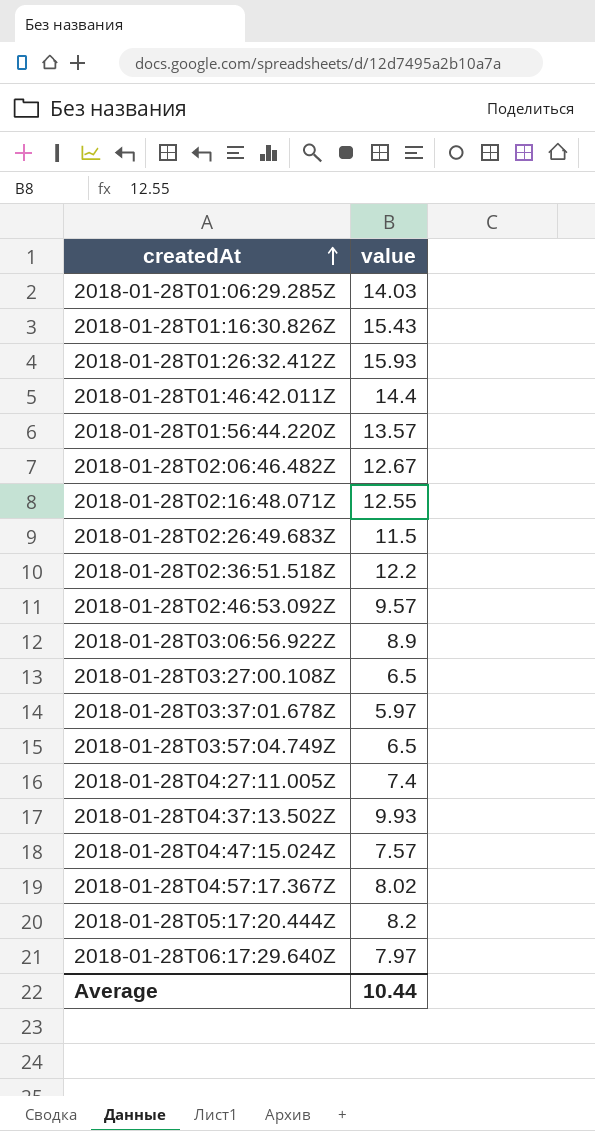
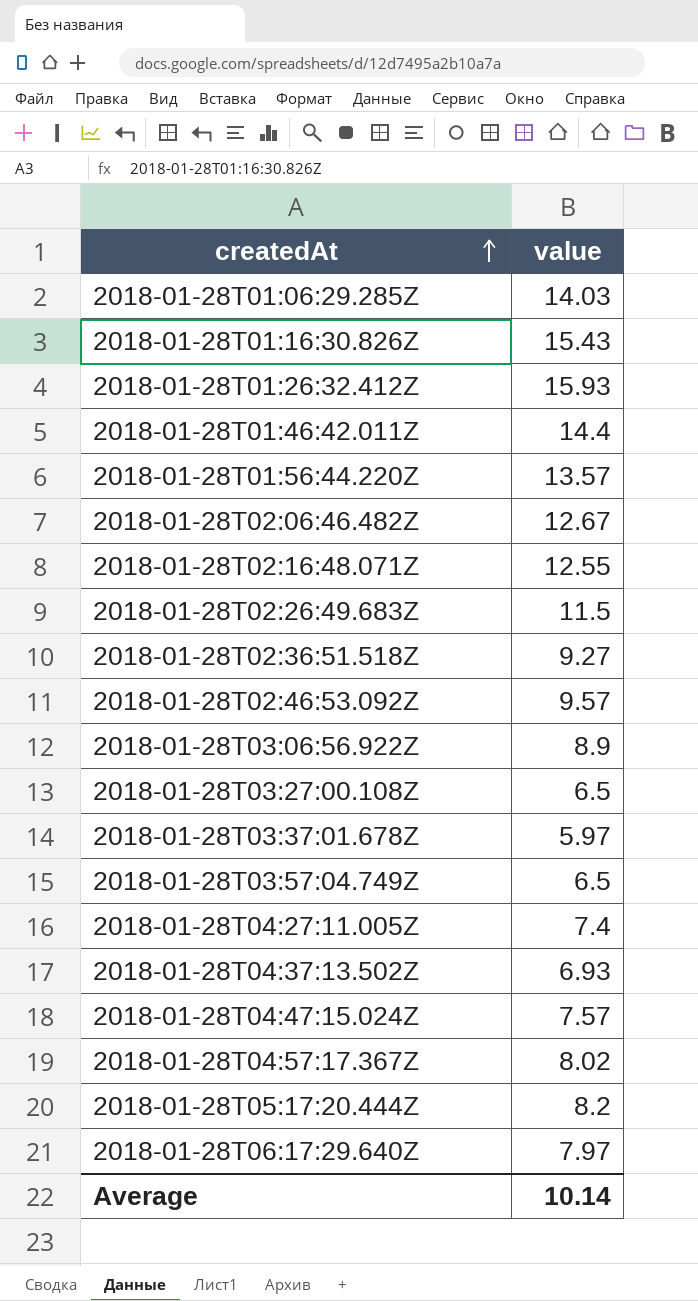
2018-01-28T02:36:51.518Z | value: 12.2 -> 9.27
2018-01-28T04:37:13.502Z | value: 9.93 -> 6.93
Average | value: 10.44 -> 10.14

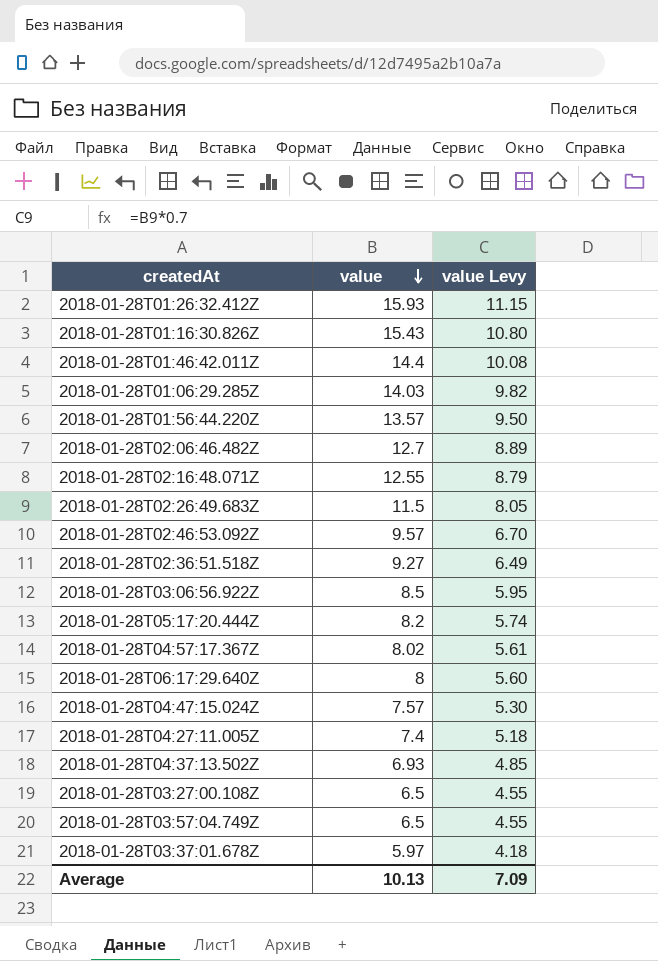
row order: createdAt ascending -> value descending
column value Levy | formula: none -> [value] * 0.7
2018-01-28T02:06:46.482Z | value: 12.67 -> 12.7
2018-01-28T03:06:56.922Z | value: 8.9 -> 8.5
2018-01-28T06:17:29.640Z | value: 7.97 -> 8
Average | value: 10.14 -> 10.13

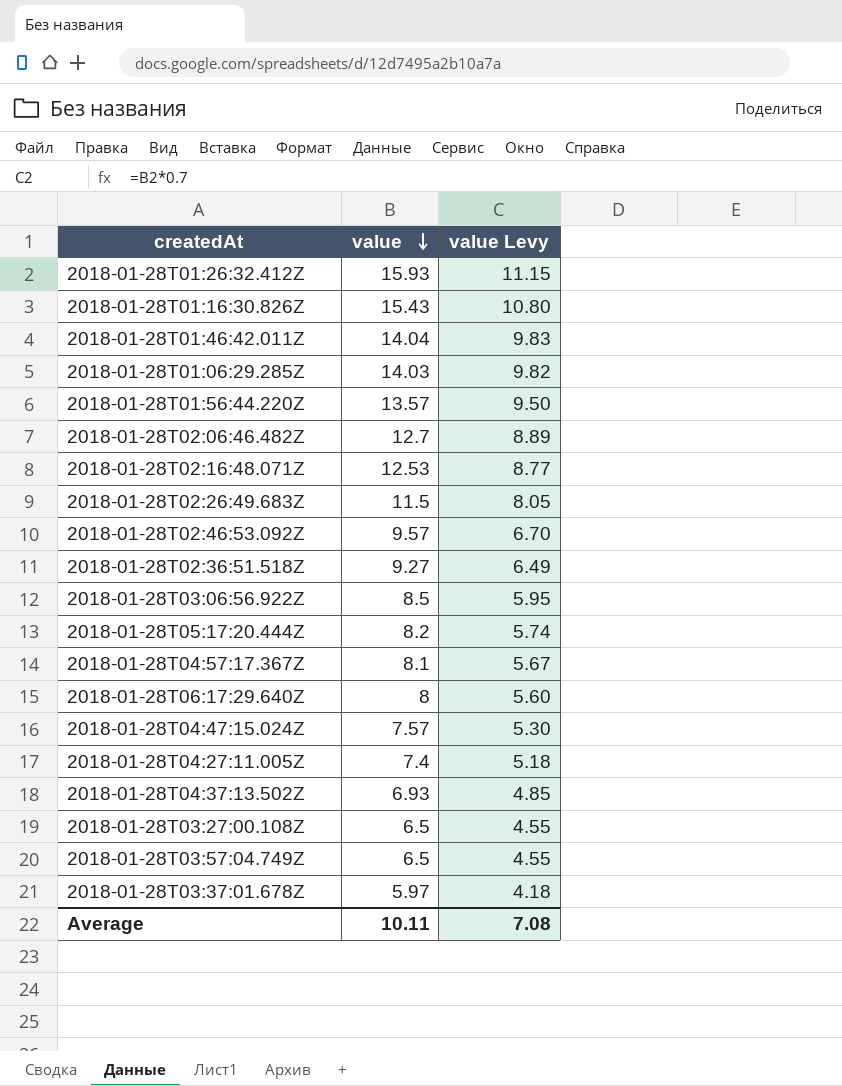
2018-01-28T01:46:42.011Z | value: 14.4 -> 14.04
2018-01-28T01:46:42.011Z | value Levy: 10.08 -> 9.83
2018-01-28T02:16:48.071Z | value: 12.55 -> 12.53
2018-01-28T02:16:48.071Z | value Levy: 8.79 -> 8.77
2018-01-28T04:57:17.367Z | value: 8.02 -> 8.1
2018-01-28T04:57:17.367Z | value Levy: 5.61 -> 5.67
Average | value: 10.13 -> 10.11
Average | value Levy: 7.09 -> 7.08

